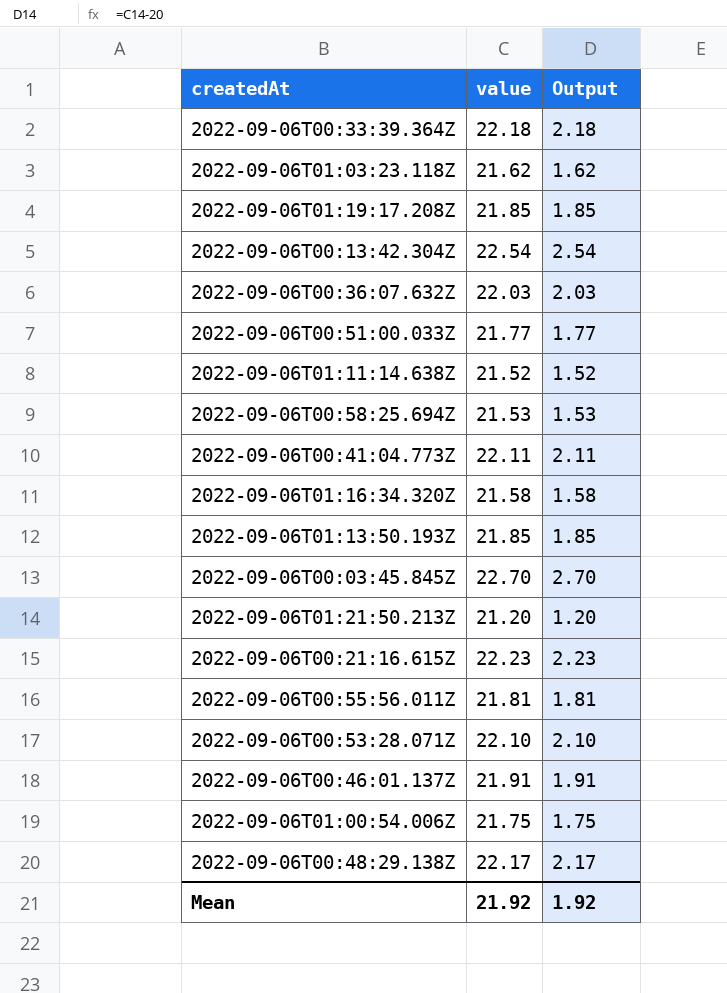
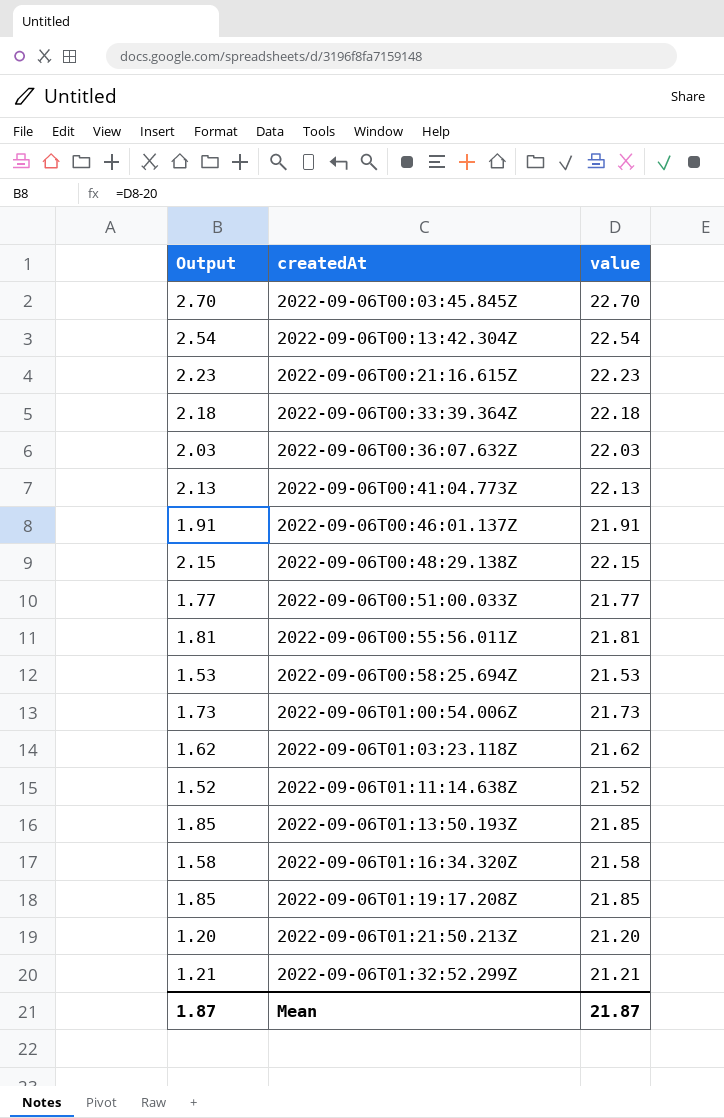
row order: none -> createdAt ascending
column Output | position: 3 -> 1
row 2022-09-06T00:53:28.071Z: 22.10 | 2.10 -> none
2022-09-06T00:41:04.773Z | Output: 2.11 -> 2.13
2022-09-06T00:41:04.773Z | value: 22.11 -> 22.13
2022-09-06T00:48:29.138Z | Output: 2.17 -> 2.15
2022-09-06T00:48:29.138Z | value: 22.17 -> 22.15
2022-09-06T01:00:54.006Z | Output: 1.75 -> 1.73
2022-09-06T01:00:54.006Z | value: 21.75 -> 21.73
row 2022-09-06T01:32:52.299Z: none -> 1.21 | 21.21
Mean | Output: 1.92 -> 1.87
Mean | value: 21.92 -> 21.87

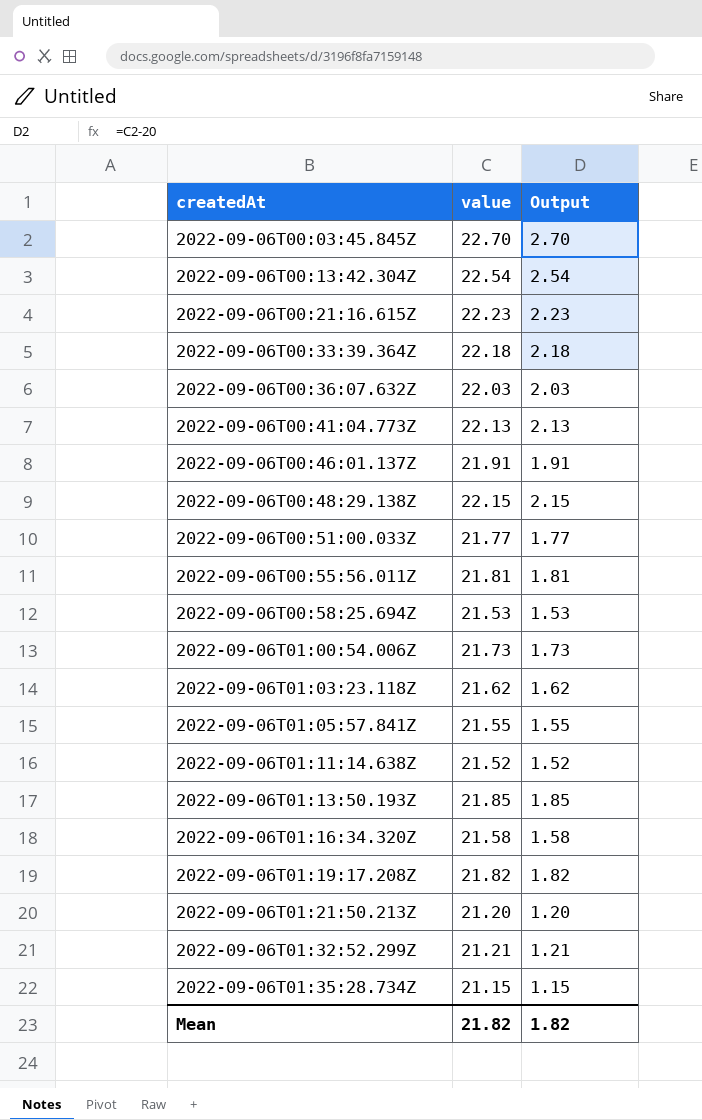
column Output | position: 1 -> 3
row 2022-09-06T01:05:57.841Z: none -> 21.55 | 1.55
2022-09-06T01:19:17.208Z | value: 21.85 -> 21.82
2022-09-06T01:19:17.208Z | Output: 1.85 -> 1.82
row 2022-09-06T01:35:28.734Z: none -> 21.15 | 1.15
Mean | value: 21.87 -> 21.82
Mean | Output: 1.87 -> 1.82

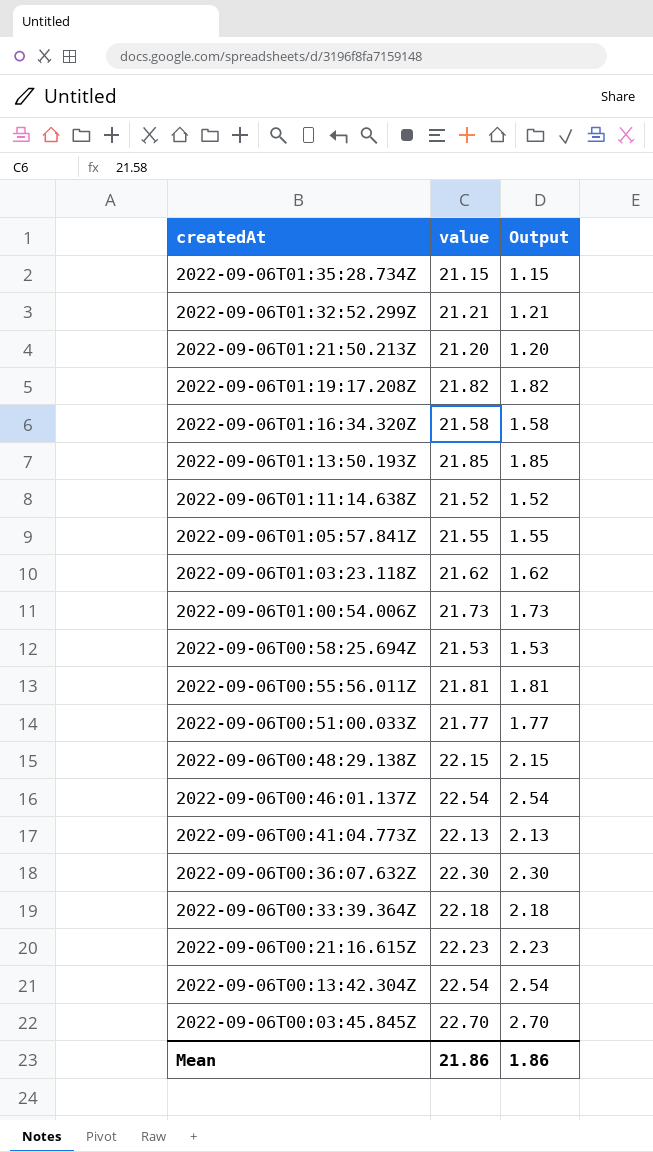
row order: createdAt ascending -> createdAt descending
2022-09-06T00:46:01.137Z | value: 21.91 -> 22.54
2022-09-06T00:46:01.137Z | Output: 1.91 -> 2.54
2022-09-06T00:36:07.632Z | value: 22.03 -> 22.30
2022-09-06T00:36:07.632Z | Output: 2.03 -> 2.30
Mean | value: 21.82 -> 21.86
Mean | Output: 1.82 -> 1.86

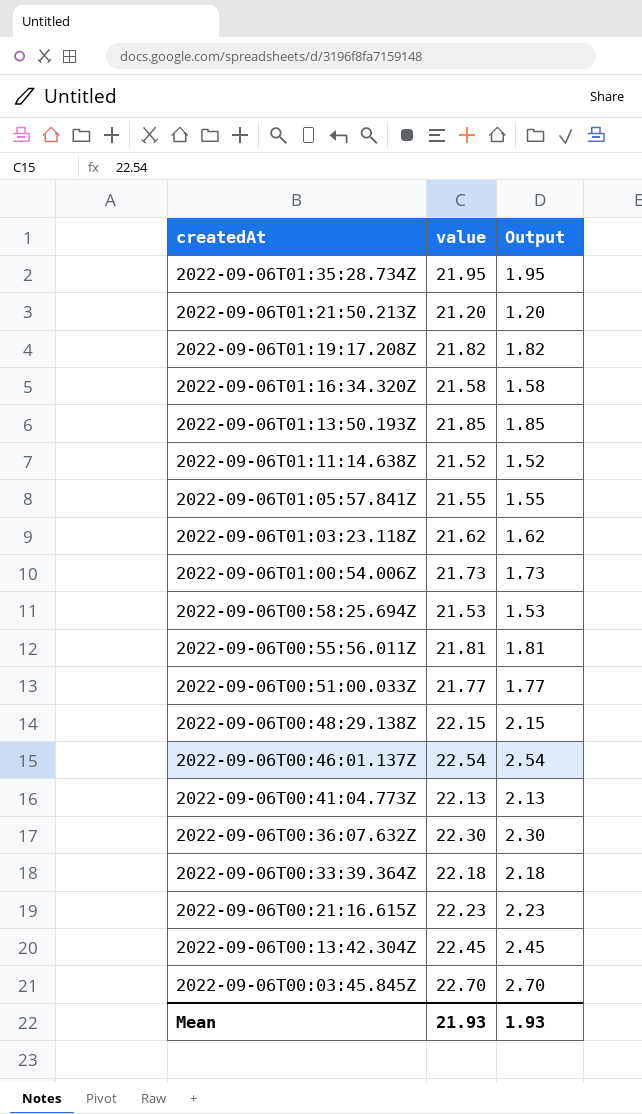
row 2022-09-06T01:32:52.299Z: 21.21 | 1.21 -> none
2022-09-06T01:35:28.734Z | value: 21.15 -> 21.95
2022-09-06T01:35:28.734Z | Output: 1.15 -> 1.95
2022-09-06T00:13:42.304Z | value: 22.54 -> 22.45
2022-09-06T00:13:42.304Z | Output: 2.54 -> 2.45
Mean | value: 21.86 -> 21.93
Mean | Output: 1.86 -> 1.93

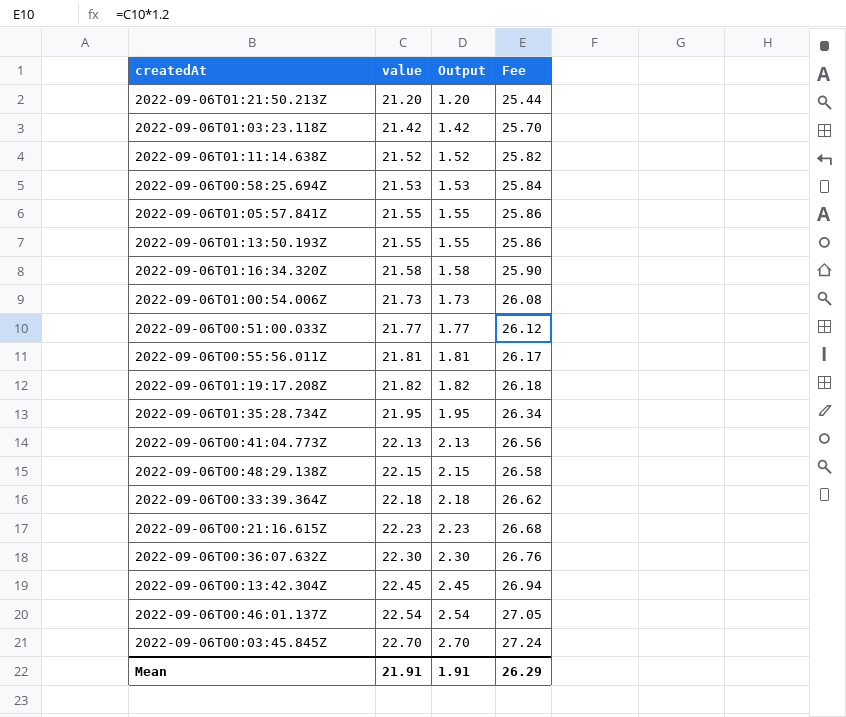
row order: createdAt descending -> value ascending
column Fee | formula: none -> [value] * 1.2
2022-09-06T01:03:23.118Z | value: 21.62 -> 21.42
2022-09-06T01:03:23.118Z | Output: 1.62 -> 1.42
2022-09-06T01:13:50.193Z | value: 21.85 -> 21.55
2022-09-06T01:13:50.193Z | Output: 1.85 -> 1.55
Mean | value: 21.93 -> 21.91
Mean | Output: 1.93 -> 1.91

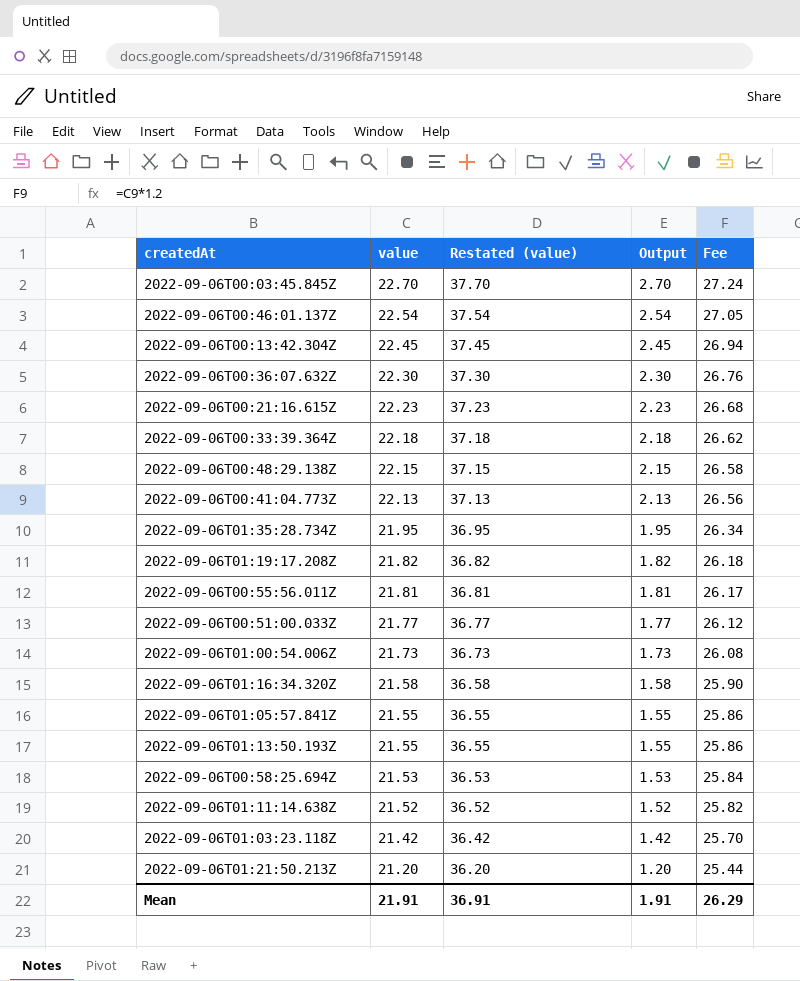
row order: value ascending -> value descending
column Restated (value) | formula: none -> [value] + 15

